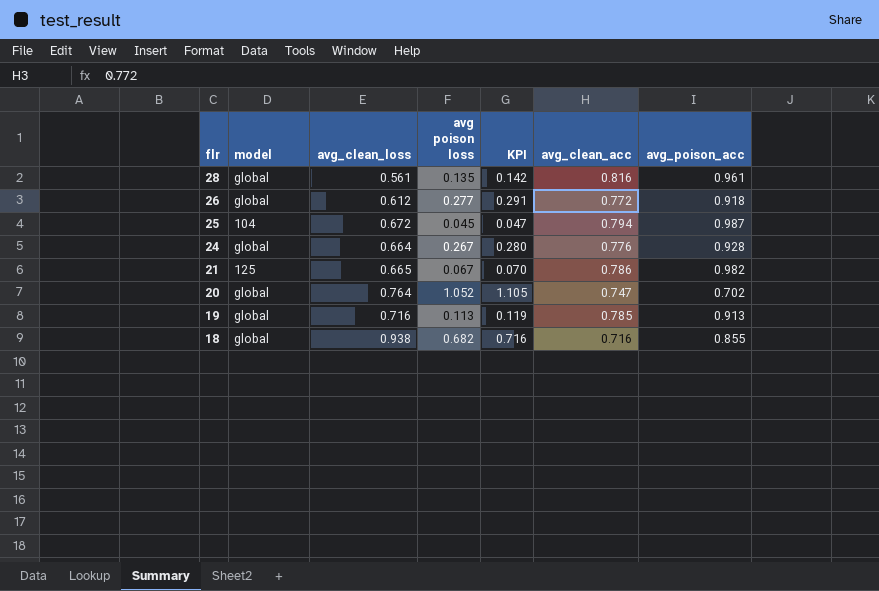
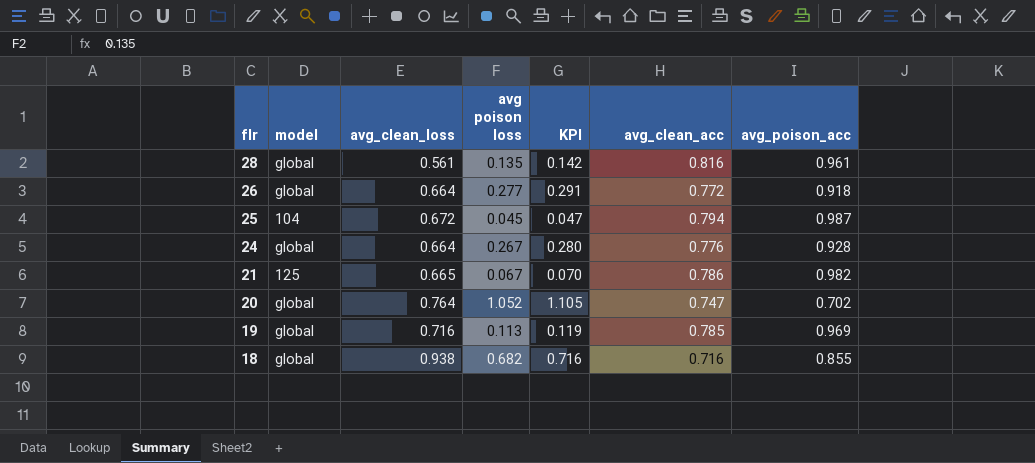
26 | avg_clean_loss: 0.612 -> 0.664
19 | avg_poison_acc: 0.913 -> 0.969

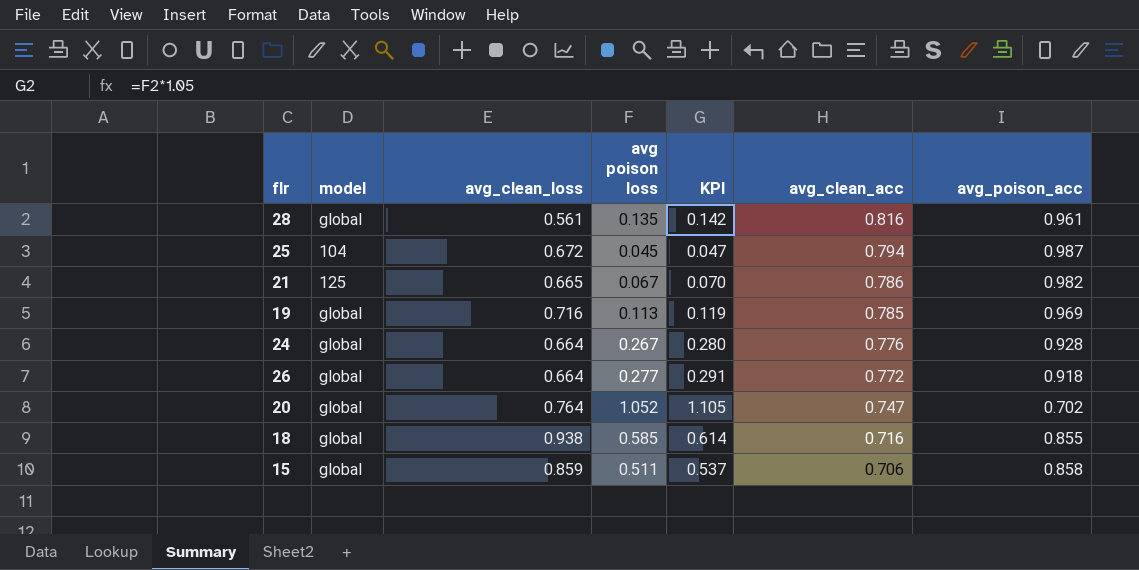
row order: flr descending -> avg_clean_acc descending
18 | avg poison loss: 0.682 -> 0.585
18 | KPI: 0.716 -> 0.614
row 15: none -> global | 0.859 | 0.511 | 0.537 | 0.706 | 0.858

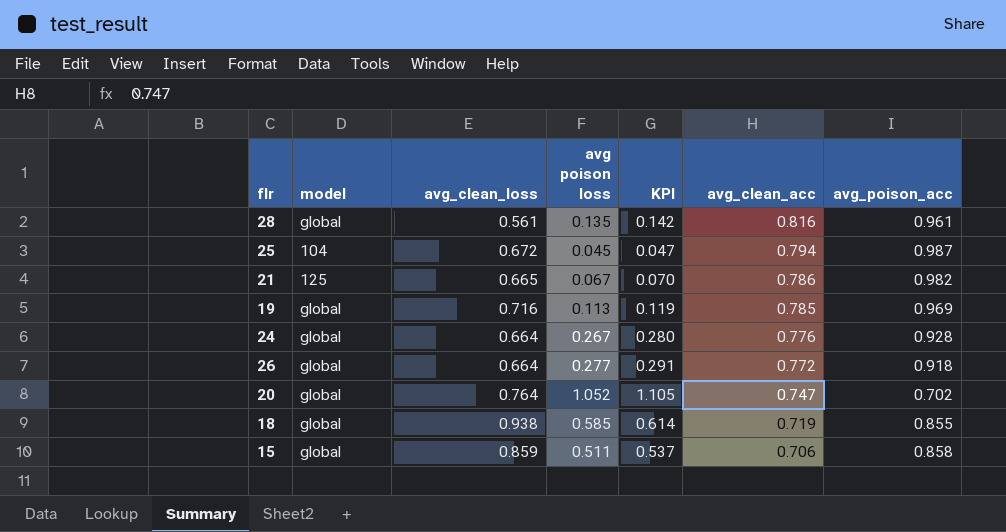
18 | avg_clean_acc: 0.716 -> 0.719

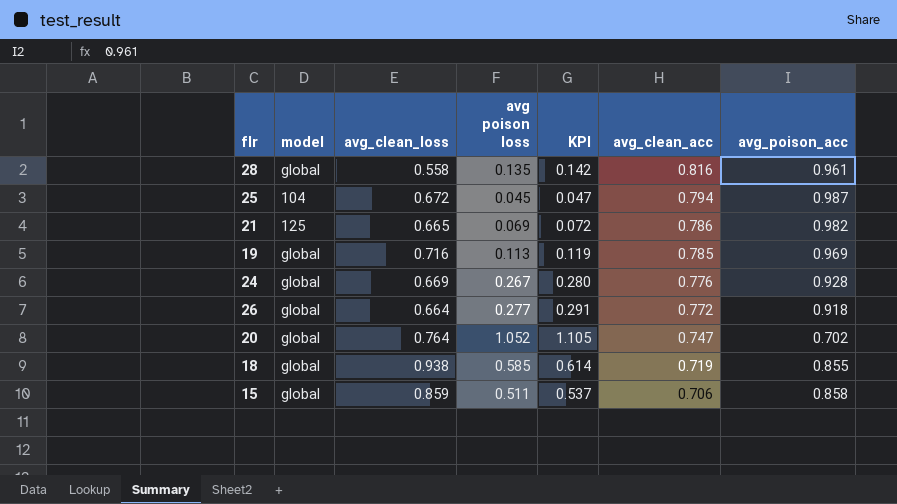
28 | avg_clean_loss: 0.561 -> 0.558
21 | avg poison loss: 0.067 -> 0.069
21 | KPI: 0.070 -> 0.072
24 | avg_clean_loss: 0.664 -> 0.669

